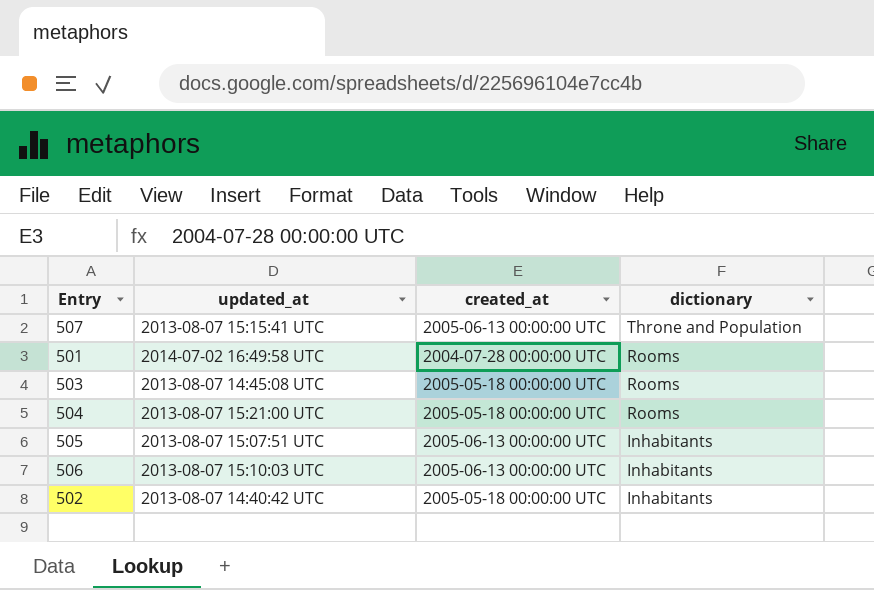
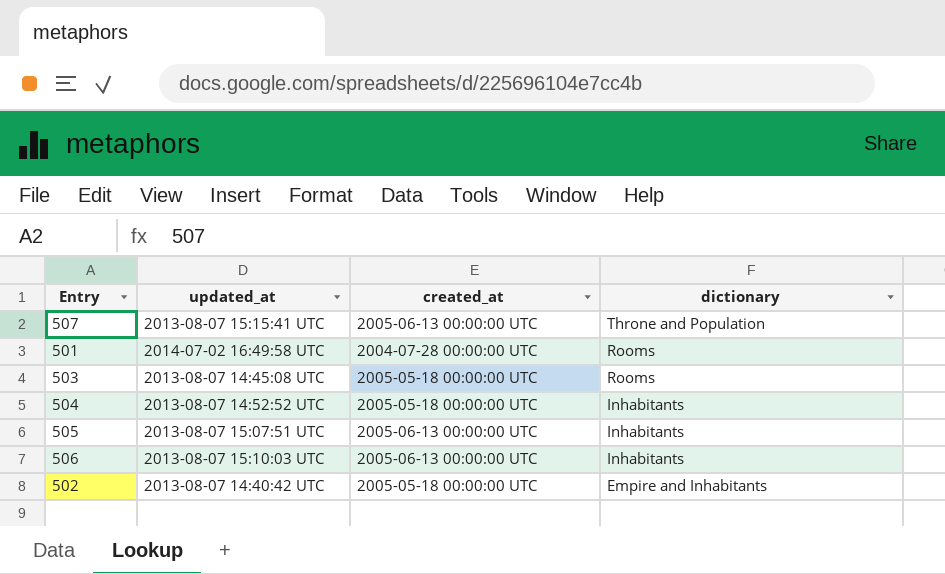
504 | updated_at: 2013-08-07 15:21:00 UTC -> 2013-08-07 14:52:52 UTC
504 | dictionary: Rooms -> Inhabitants
502 | dictionary: Inhabitants -> Empire and Inhabitants

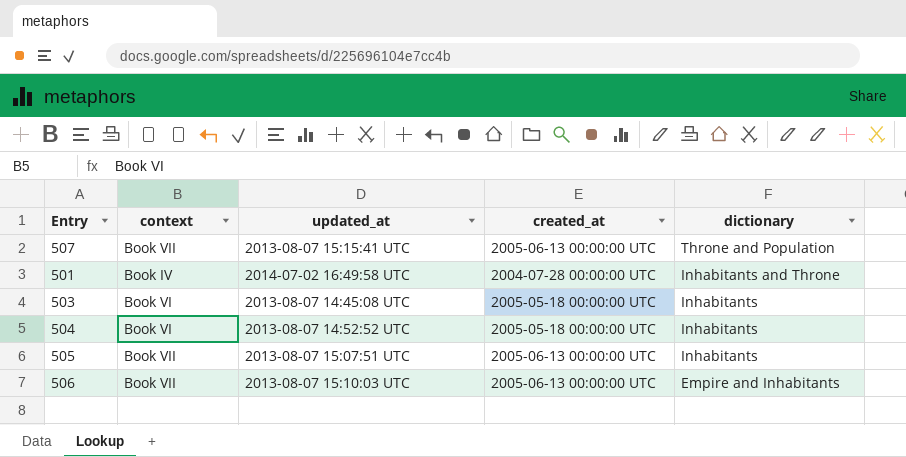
column context | position: none -> 2
row 502: 2013-08-07 14:40:42 UTC | 2005-05-18 00:00:00 UTC | Empire and Inhabitants -> none
501 | dictionary: Rooms -> Inhabitants and Throne
503 | dictionary: Rooms -> Inhabitants
506 | dictionary: Inhabitants -> Empire and Inhabitants

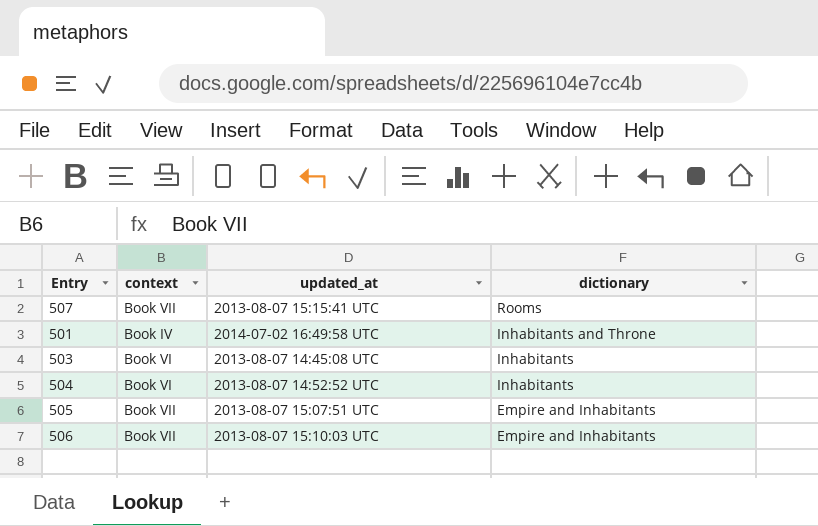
column created_at | position: 4 -> none
507 | dictionary: Throne and Population -> Rooms
505 | dictionary: Inhabitants -> Empire and Inhabitants

